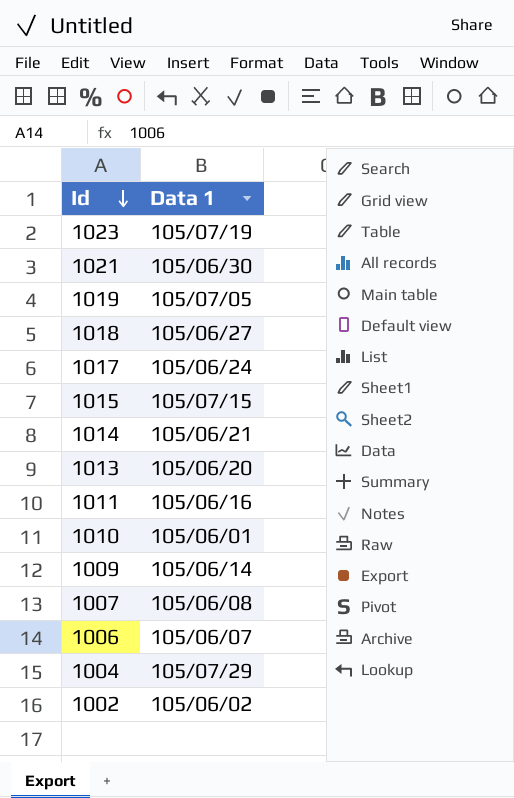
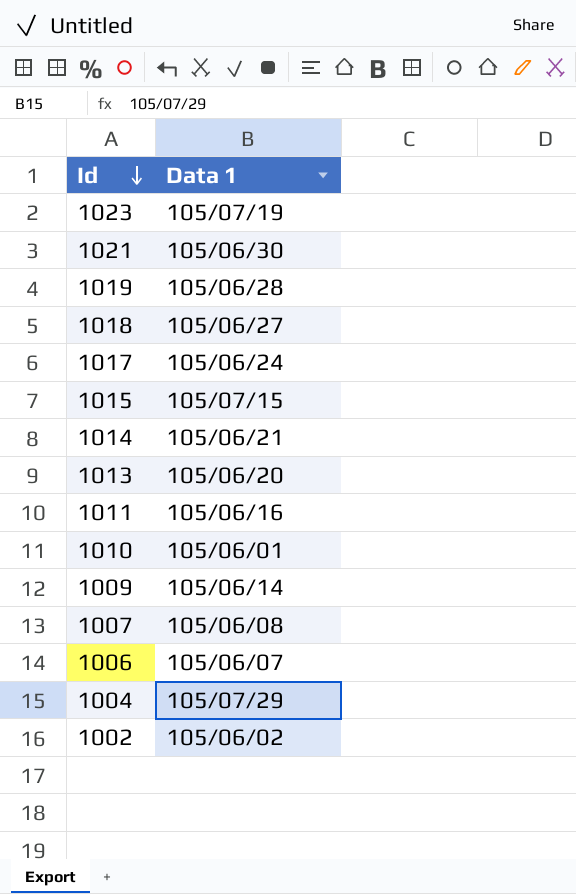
1019 | Data 1: 105/07/05 -> 105/06/28

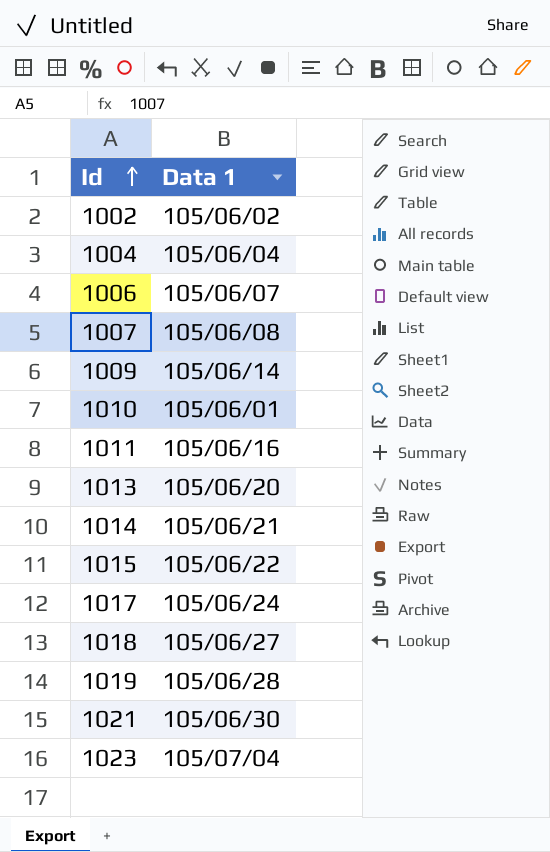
row order: Id descending -> Id ascending
1004 | Data 1: 105/07/29 -> 105/06/04
1015 | Data 1: 105/07/15 -> 105/06/22
1023 | Data 1: 105/07/19 -> 105/07/04

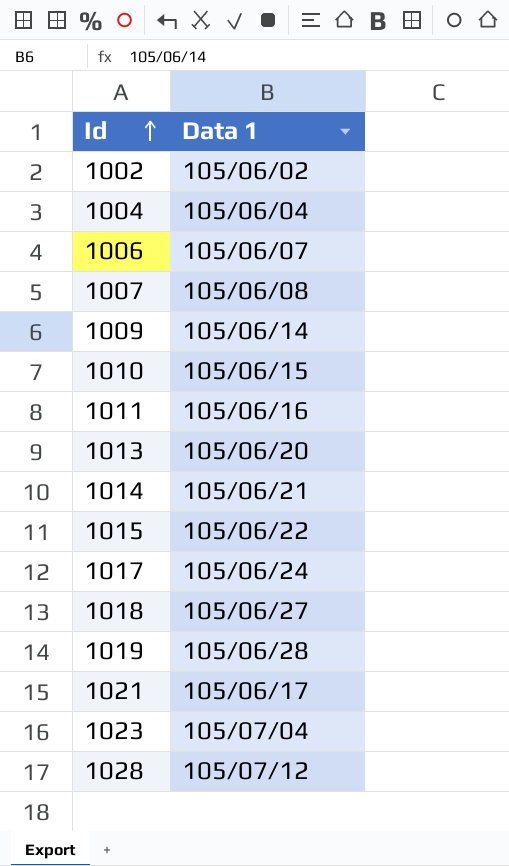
1010 | Data 1: 105/06/01 -> 105/06/15
1021 | Data 1: 105/06/30 -> 105/06/17
row 1028: none -> 105/07/12

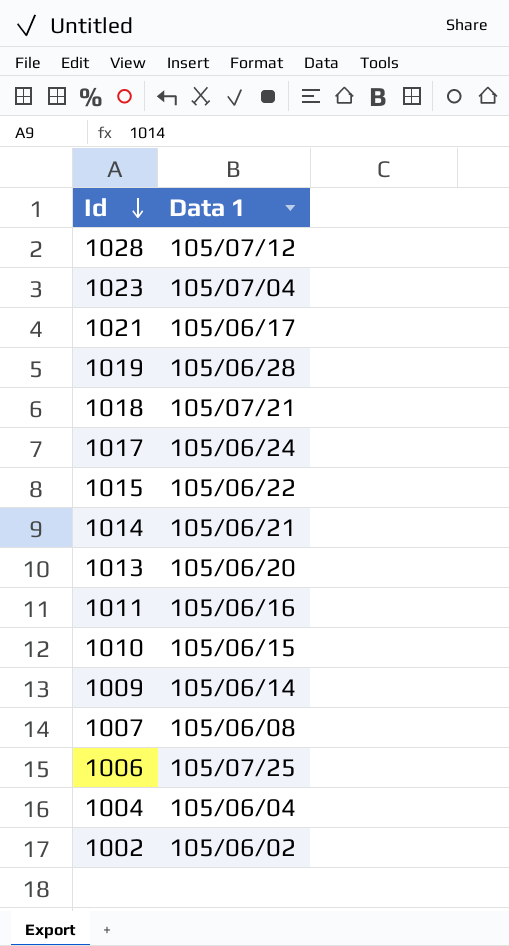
row order: Id ascending -> Id descending
1018 | Data 1: 105/06/27 -> 105/07/21
1006 | Data 1: 105/06/07 -> 105/07/25

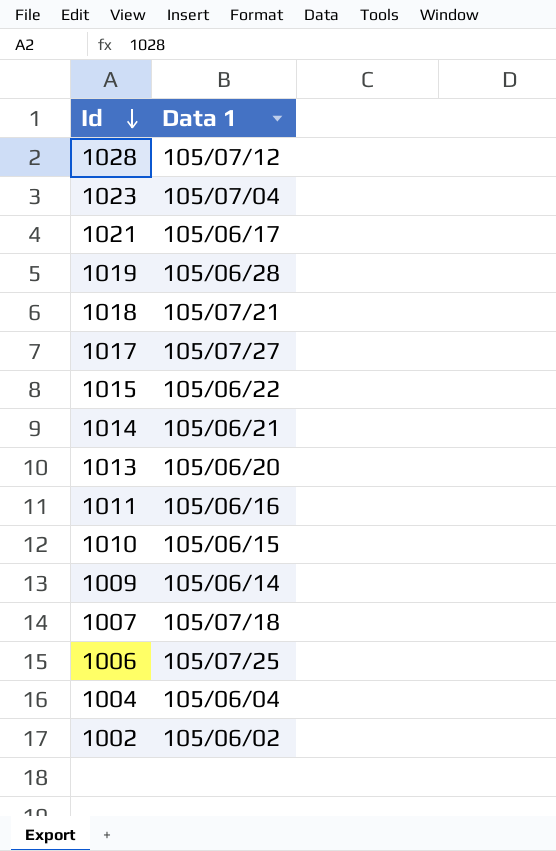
1017 | Data 1: 105/06/24 -> 105/07/27
1007 | Data 1: 105/06/08 -> 105/07/18

